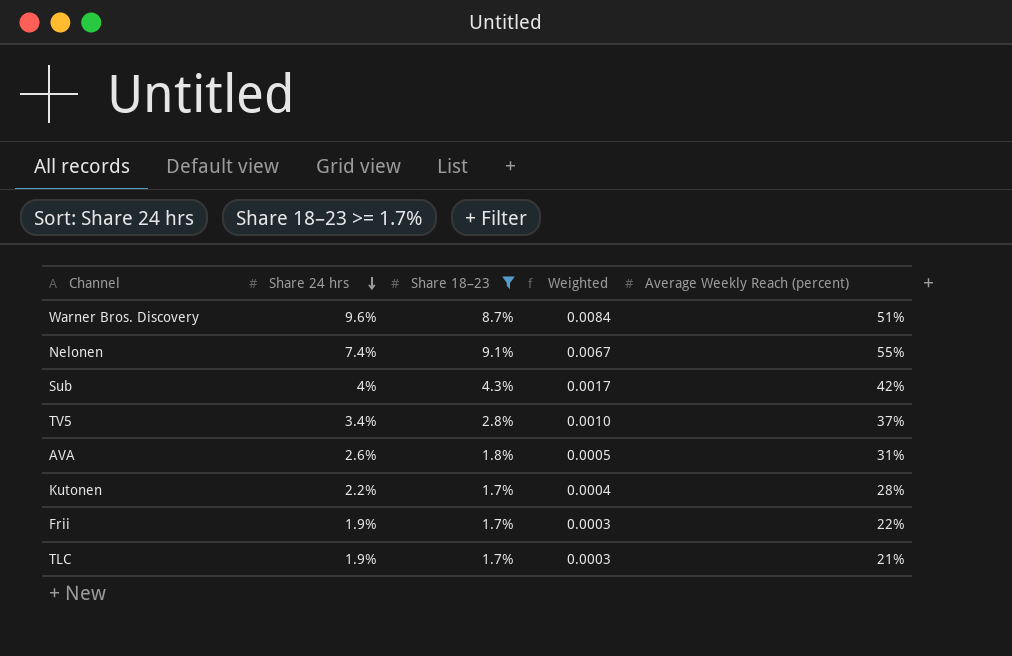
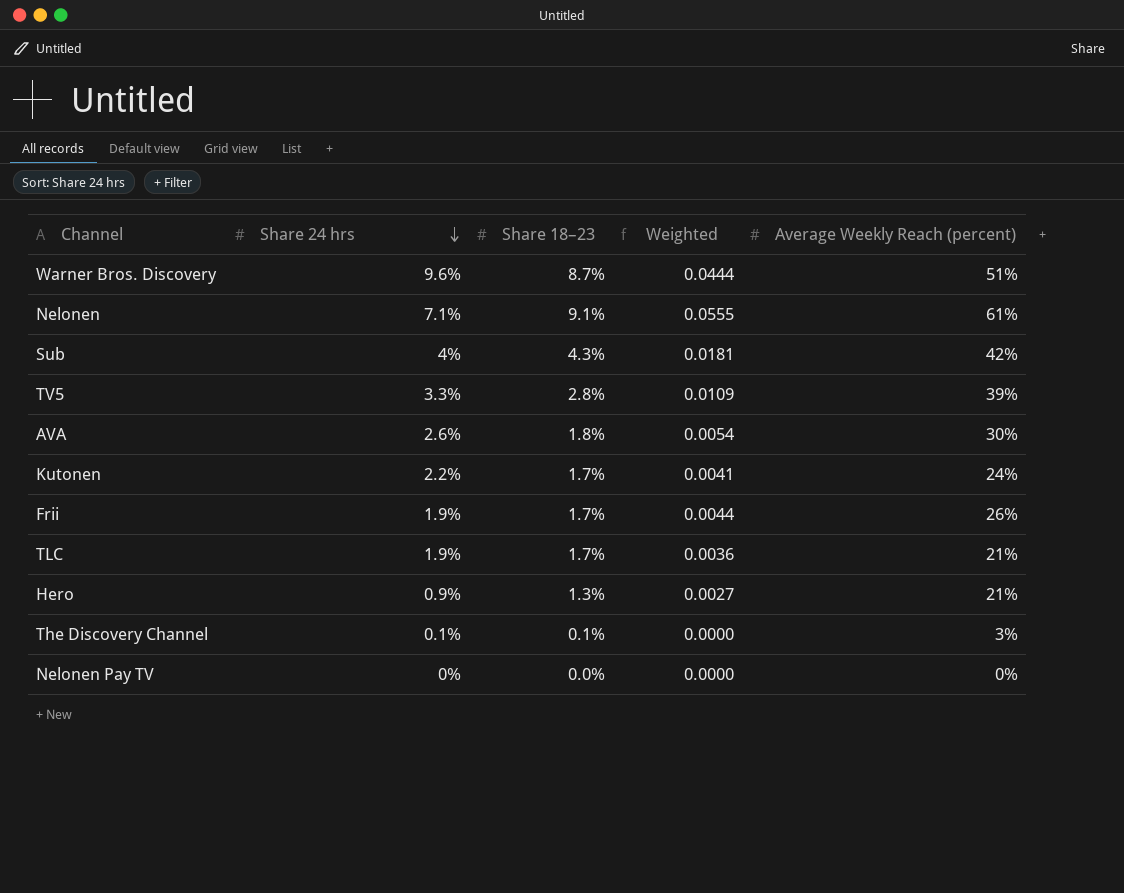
filter: Share 18–23 >= 1.7% -> none
column Weighted | formula: [Share 24 hrs] * [Share 18–23] -> [Share 18–23] * [Average Weekly Reach (percent)]
Nelonen | Share 24 hrs: 7.4% -> 7.1%
Nelonen | Average Weekly Reach (percent): 55% -> 61%
TV5 | Share 24 hrs: 3.4% -> 3.3%
TV5 | Average Weekly Reach (percent): 37% -> 39%
AVA | Average Weekly Reach (percent): 31% -> 30%
Kutonen | Average Weekly Reach (percent): 28% -> 24%
Frii | Average Weekly Reach (percent): 22% -> 26%

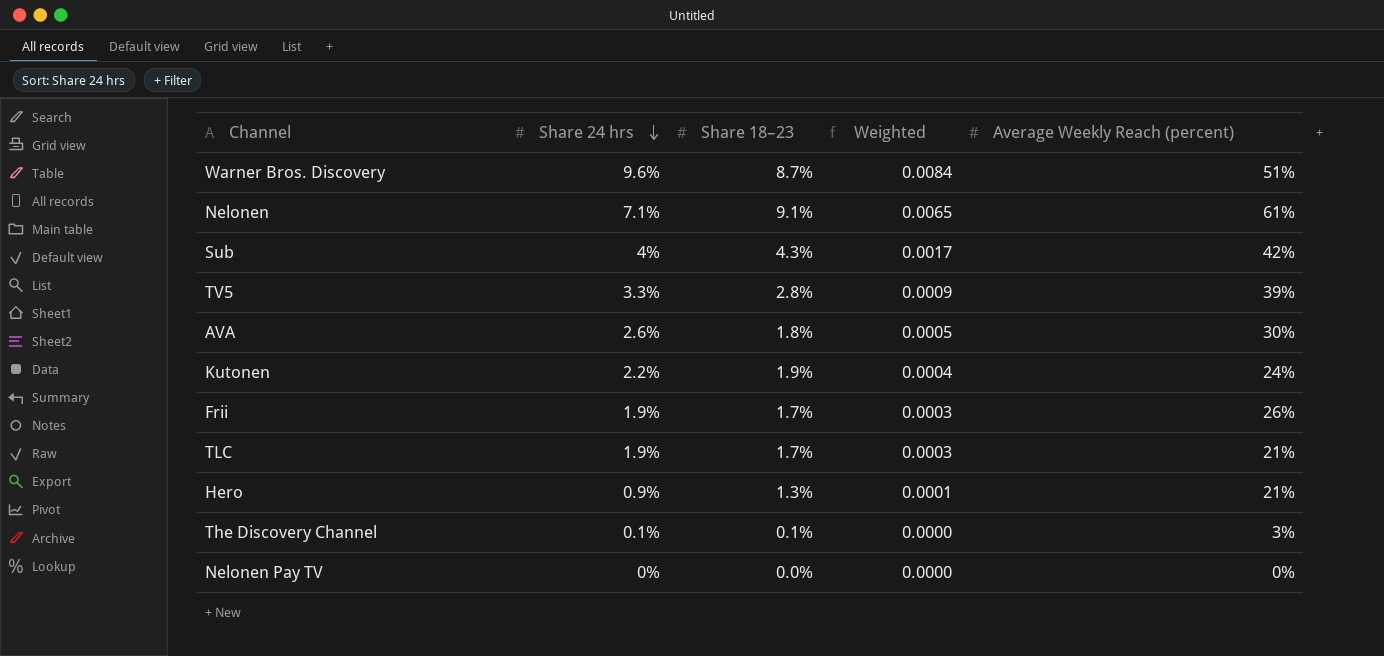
column Weighted | formula: [Share 18–23] * [Average Weekly Reach (percent)] -> [Share 24 hrs] * [Share 18–23]
Kutonen | Share 18–23: 1.7% -> 1.9%

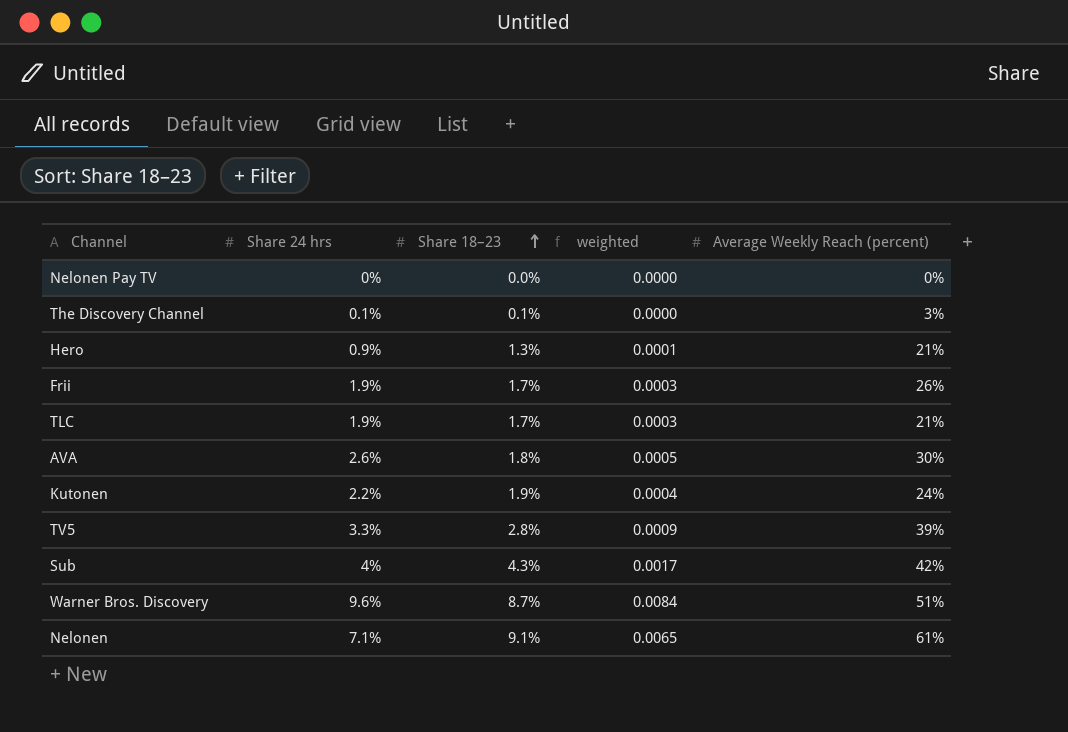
row order: Share 24 hrs descending -> Share 18–23 ascending
column name: Weighted -> weighted

